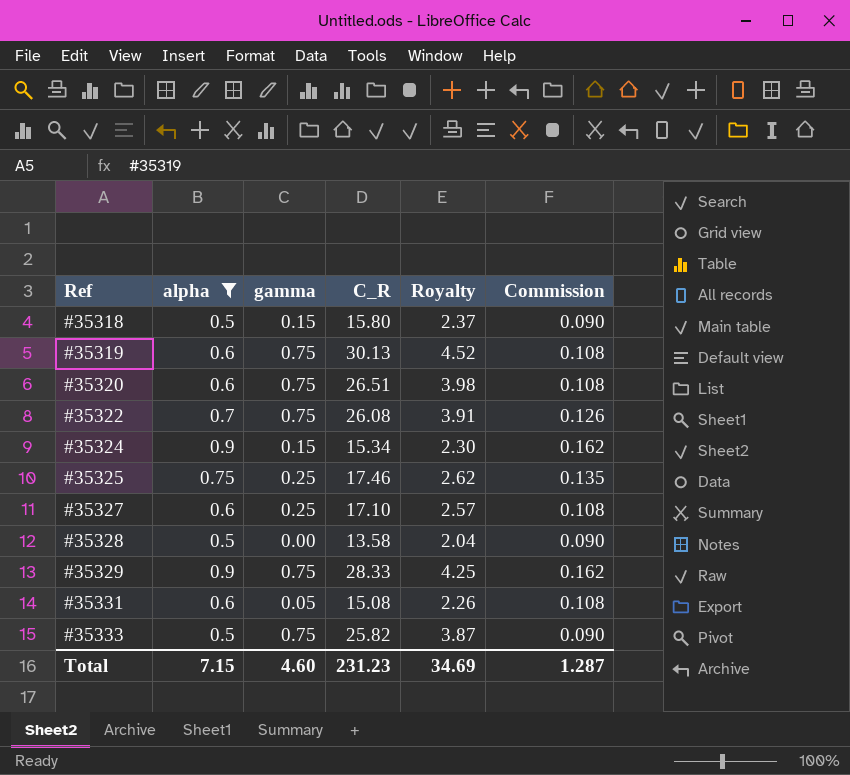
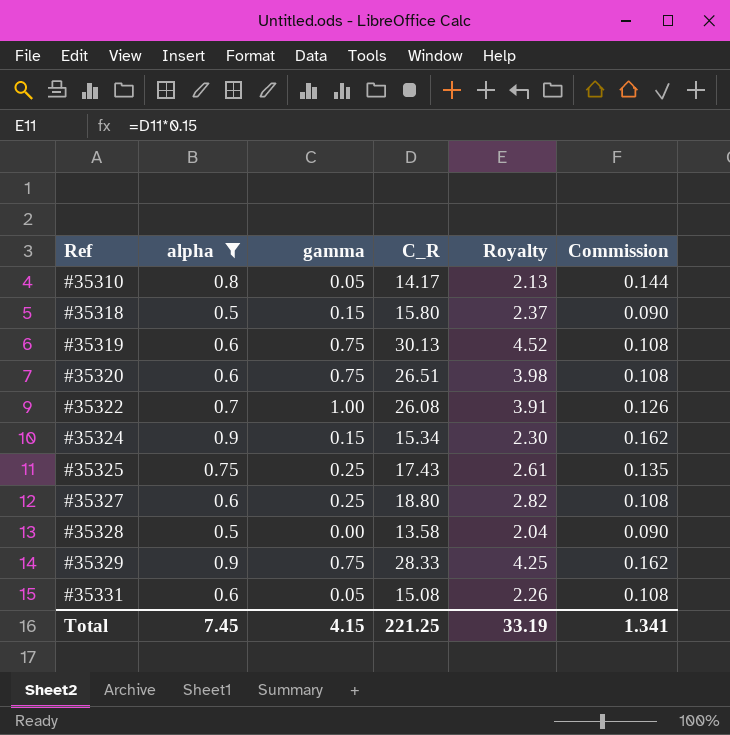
row #35333: 0.5 | 0.75 | 25.82 | 3.87 | 0.090 -> none
row #35310: none -> 0.8 | 0.05 | 14.17 | 2.13 | 0.144
#35322 | gamma: 0.75 -> 1.00
#35325 | C_R: 17.46 -> 17.43
#35325 | Royalty: 2.62 -> 2.61
#35327 | C_R: 17.10 -> 18.80
#35327 | Royalty: 2.57 -> 2.82
Total | alpha: 7.15 -> 7.45
Total | gamma: 4.60 -> 4.15
Total | C_R: 231.23 -> 221.25
Total | Royalty: 34.69 -> 33.19
Total | Commission: 1.287 -> 1.341

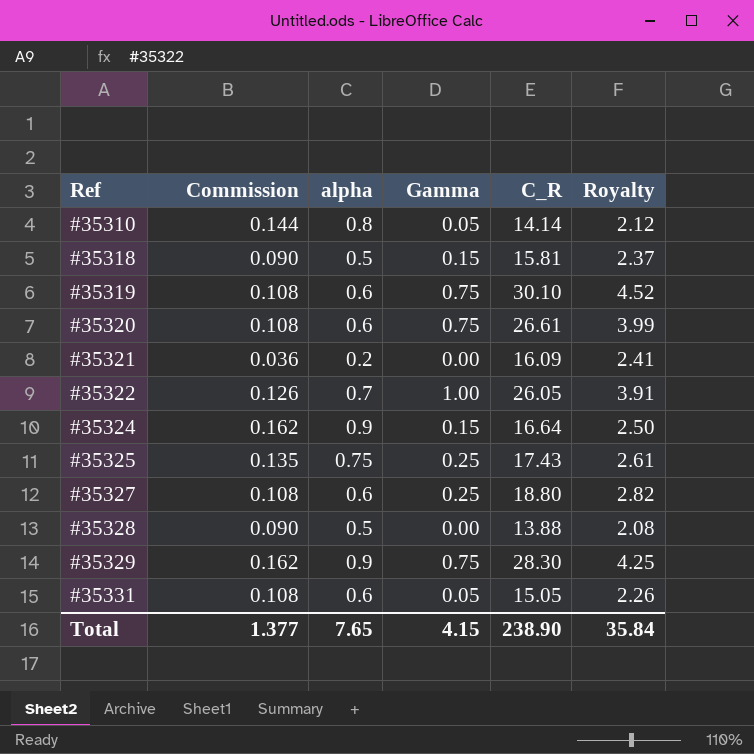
filter: alpha != 0.2 -> none
column Commission | position: 6 -> 2
column name: gamma -> Gamma
#35310 | C_R: 14.17 -> 14.14
#35310 | Royalty: 2.13 -> 2.12
#35318 | C_R: 15.80 -> 15.81
#35319 | C_R: 30.13 -> 30.10
#35320 | C_R: 26.51 -> 26.61
#35320 | Royalty: 3.98 -> 3.99
#35322 | C_R: 26.08 -> 26.05
#35324 | C_R: 15.34 -> 16.64
#35324 | Royalty: 2.30 -> 2.50
#35328 | C_R: 13.58 -> 13.88
#35328 | Royalty: 2.04 -> 2.08
#35329 | C_R: 28.33 -> 28.30
#35331 | C_R: 15.08 -> 15.05
Total | Commission: 1.341 -> 1.377
Total | alpha: 7.45 -> 7.65
Total | C_R: 221.25 -> 238.90
Total | Royalty: 33.19 -> 35.84

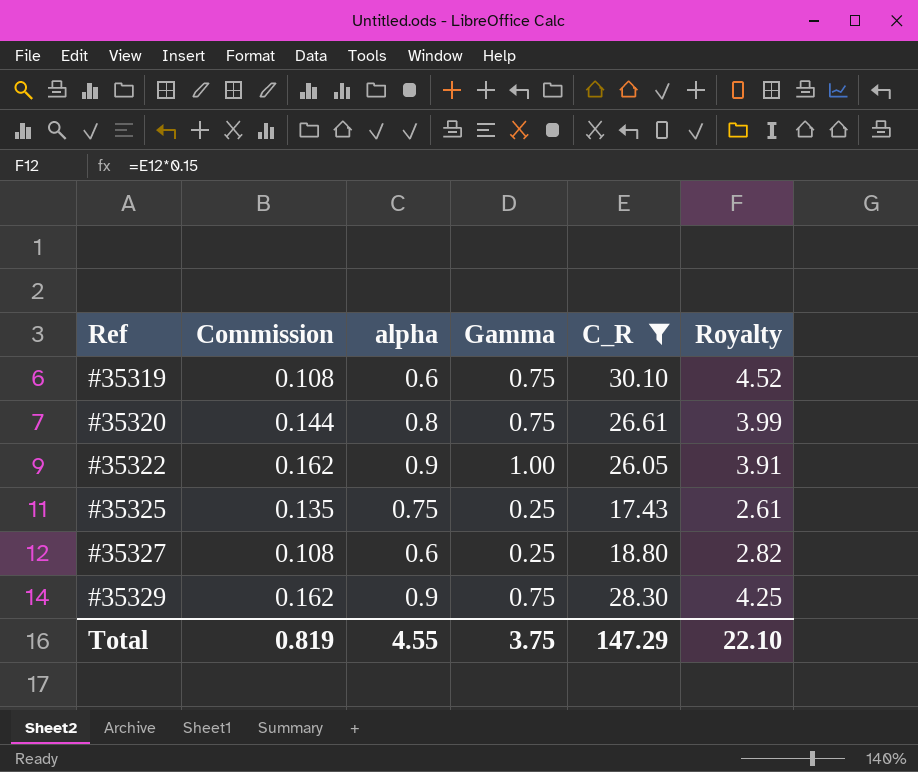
filter: none -> C_R >= 17.43
#35320 | Commission: 0.108 -> 0.144
#35320 | alpha: 0.6 -> 0.8
#35322 | Commission: 0.126 -> 0.162
#35322 | alpha: 0.7 -> 0.9
Total | Commission: 1.377 -> 0.819
Total | alpha: 7.65 -> 4.55
Total | Gamma: 4.15 -> 3.75
Total | C_R: 238.90 -> 147.29
Total | Royalty: 35.84 -> 22.10

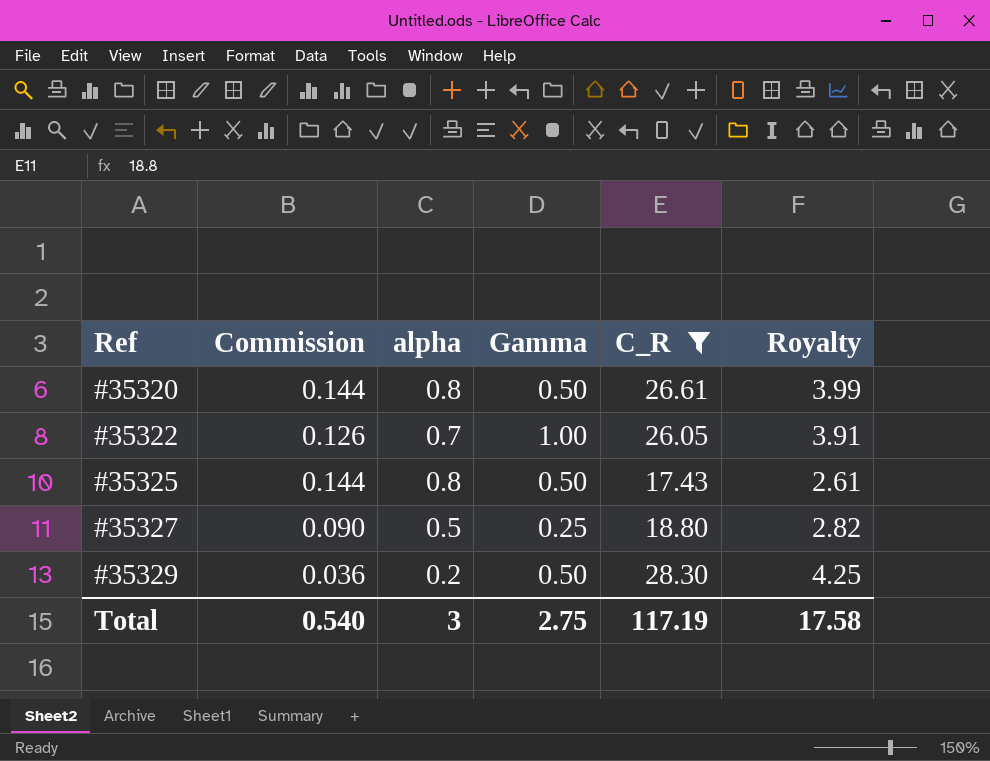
row #35319: 0.108 | 0.6 | 0.75 | 30.10 | 4.52 -> none
#35320 | Gamma: 0.75 -> 0.50
#35322 | Commission: 0.162 -> 0.126
#35322 | alpha: 0.9 -> 0.7
#35325 | Commission: 0.135 -> 0.144
#35325 | alpha: 0.75 -> 0.8
#35325 | Gamma: 0.25 -> 0.50
#35327 | Commission: 0.108 -> 0.090
#35327 | alpha: 0.6 -> 0.5
#35329 | Commission: 0.162 -> 0.036
#35329 | alpha: 0.9 -> 0.2
#35329 | Gamma: 0.75 -> 0.50
Total | Commission: 0.819 -> 0.540
Total | alpha: 4.55 -> 3
Total | Gamma: 3.75 -> 2.75
Total | C_R: 147.29 -> 117.19
Total | Royalty: 22.10 -> 17.58

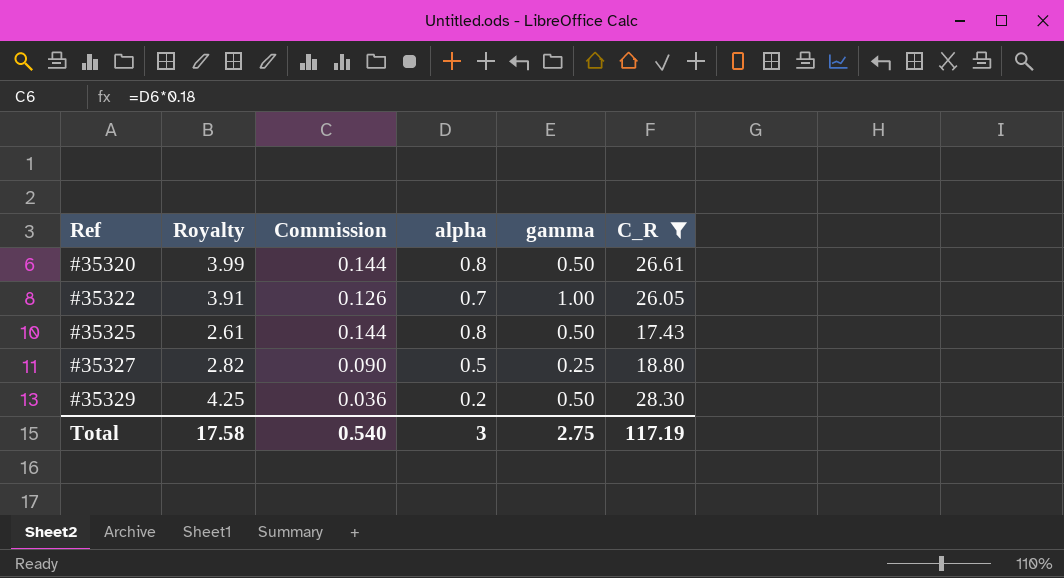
column Royalty | position: 6 -> 2
column name: Gamma -> gamma

